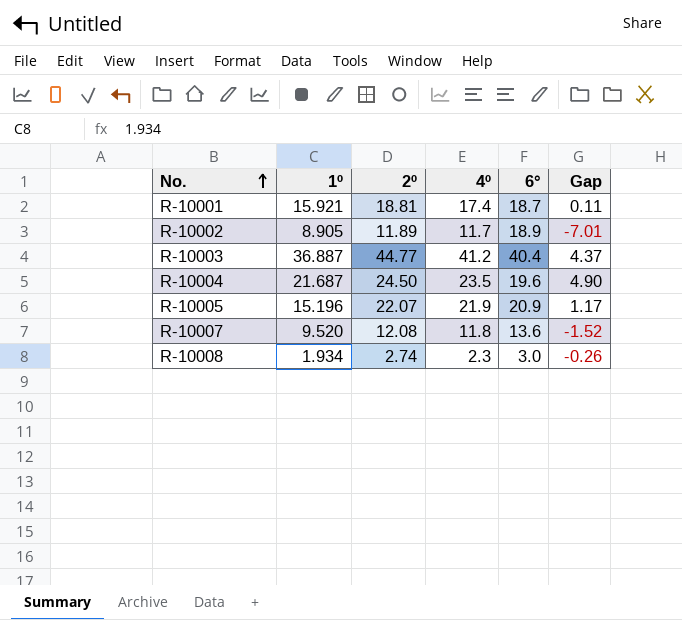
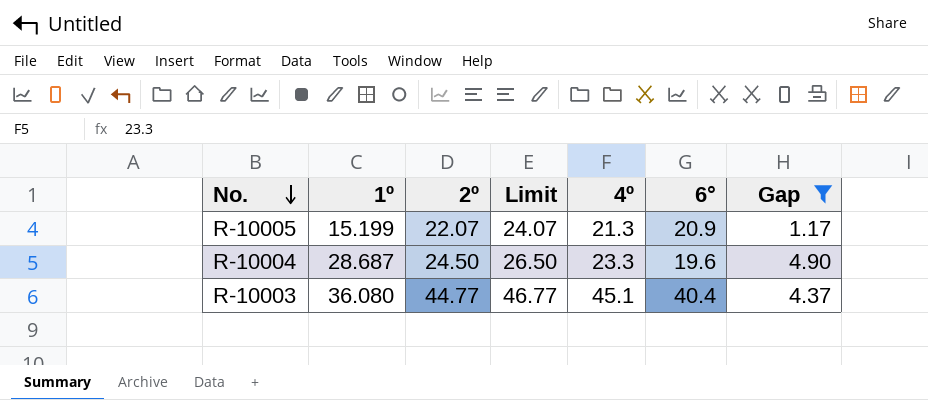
filter: none -> Gap >= 1.17
row order: No. ascending -> No. descending
column Limit | formula: none -> [2º] + 2
R-10005 | 1º: 15.196 -> 15.199
R-10005 | 4º: 21.9 -> 21.3
R-10004 | 1º: 21.687 -> 28.687
R-10004 | 4º: 23.5 -> 23.3
R-10003 | 1º: 36.887 -> 36.080
R-10003 | 4º: 41.2 -> 45.1

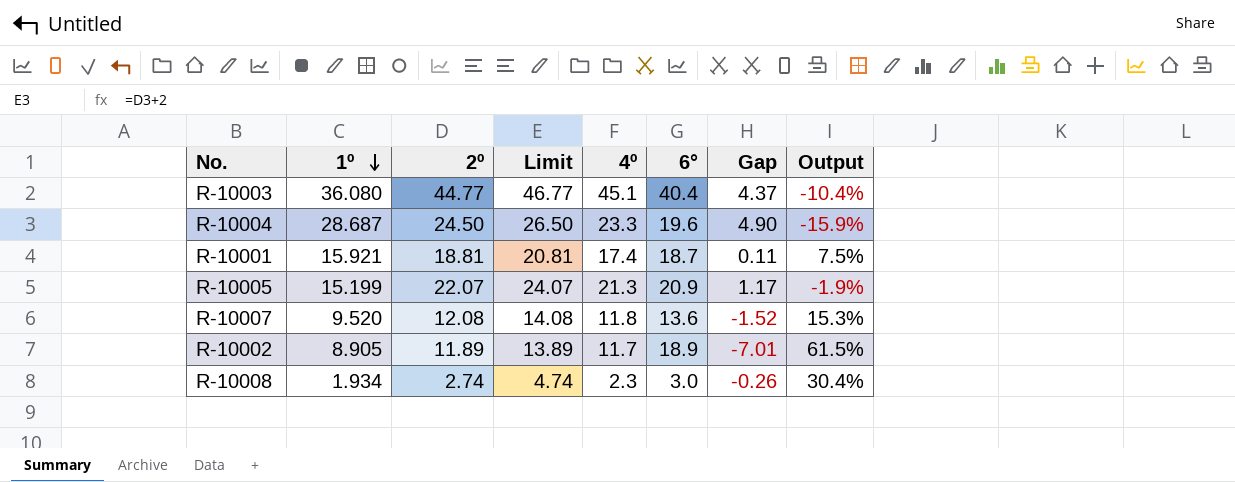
filter: Gap >= 1.17 -> none
row order: No. descending -> 1º descending
column Output | formula: none -> ([6°] - [4º]) / [4º]

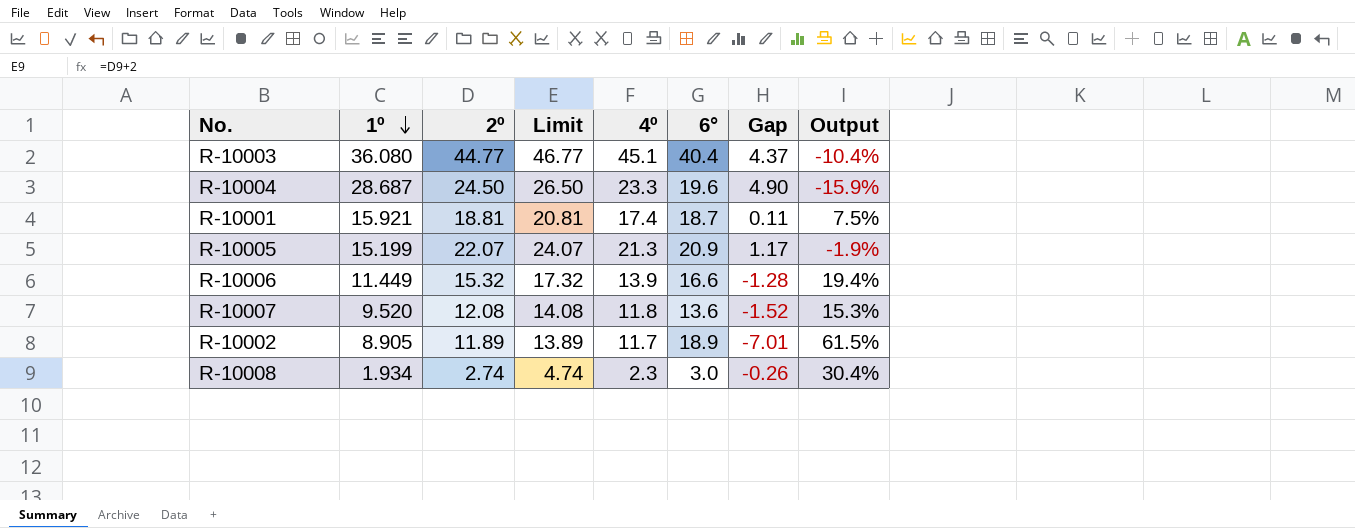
row R-10006: none -> 11.449 | 15.32 | 17.32 | 13.9 | 16.6 | -1.28 | 19.4%

